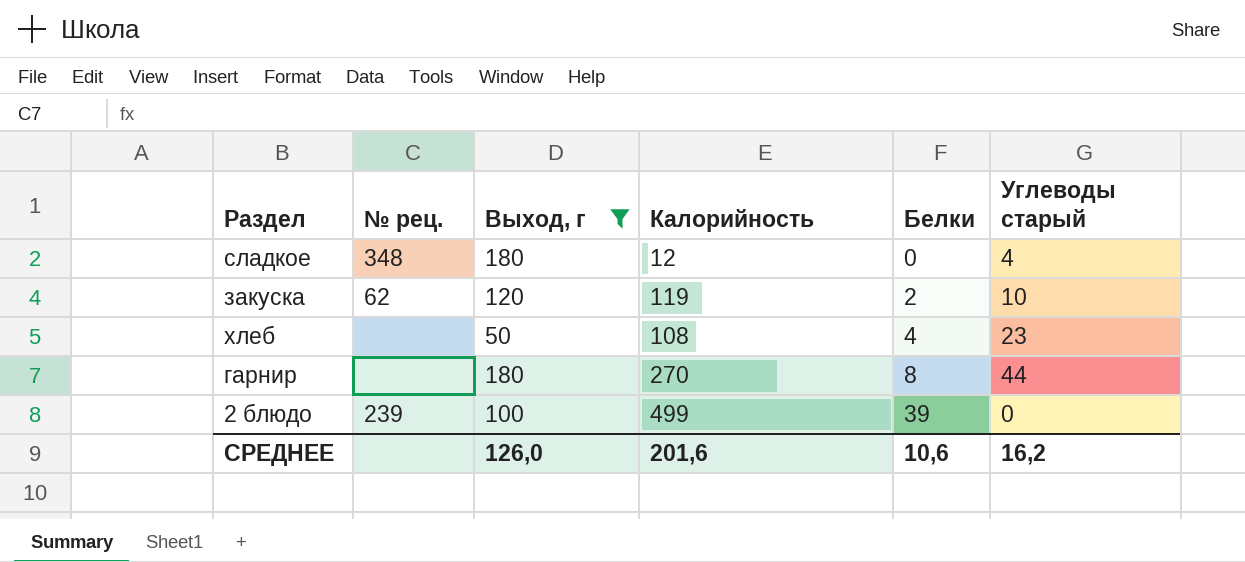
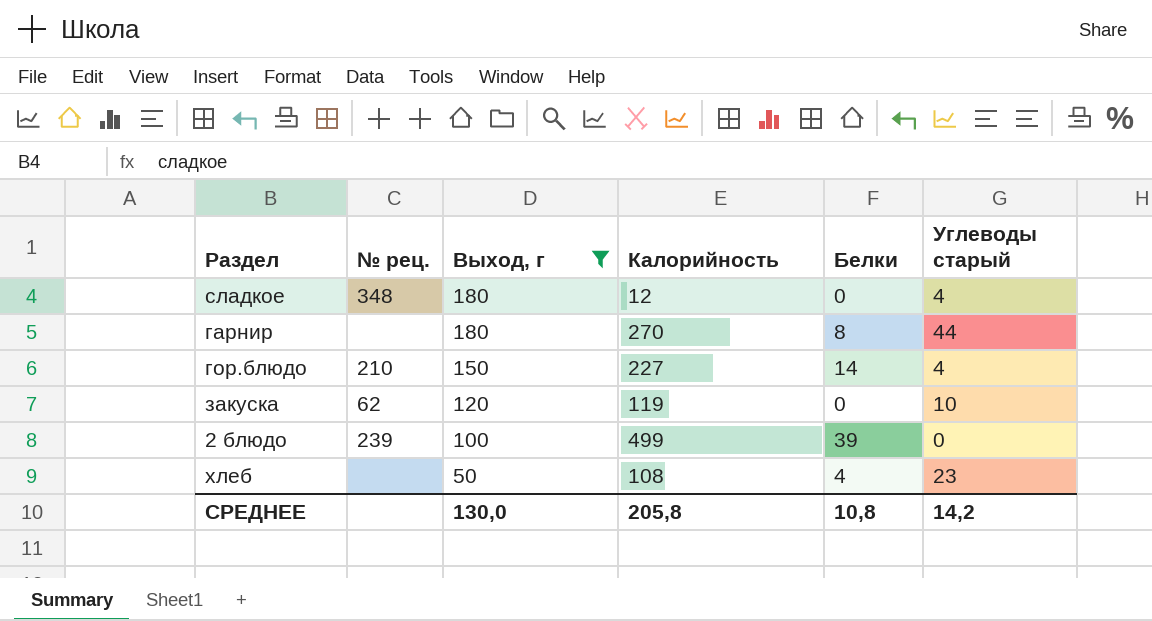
row order: Белки ascending -> Выход, г descending
row гор.блюдо: none -> 210 | 150 | 227 | 14 | 4
закуска | Белки: 2 -> 0
СРЕДНЕЕ | Выход, г: 126,0 -> 130,0
СРЕДНЕЕ | Калорийность: 201,6 -> 205,8
СРЕДНЕЕ | Белки: 10,6 -> 10,8
СРЕДНЕЕ | Углеводы старый: 16,2 -> 14,2

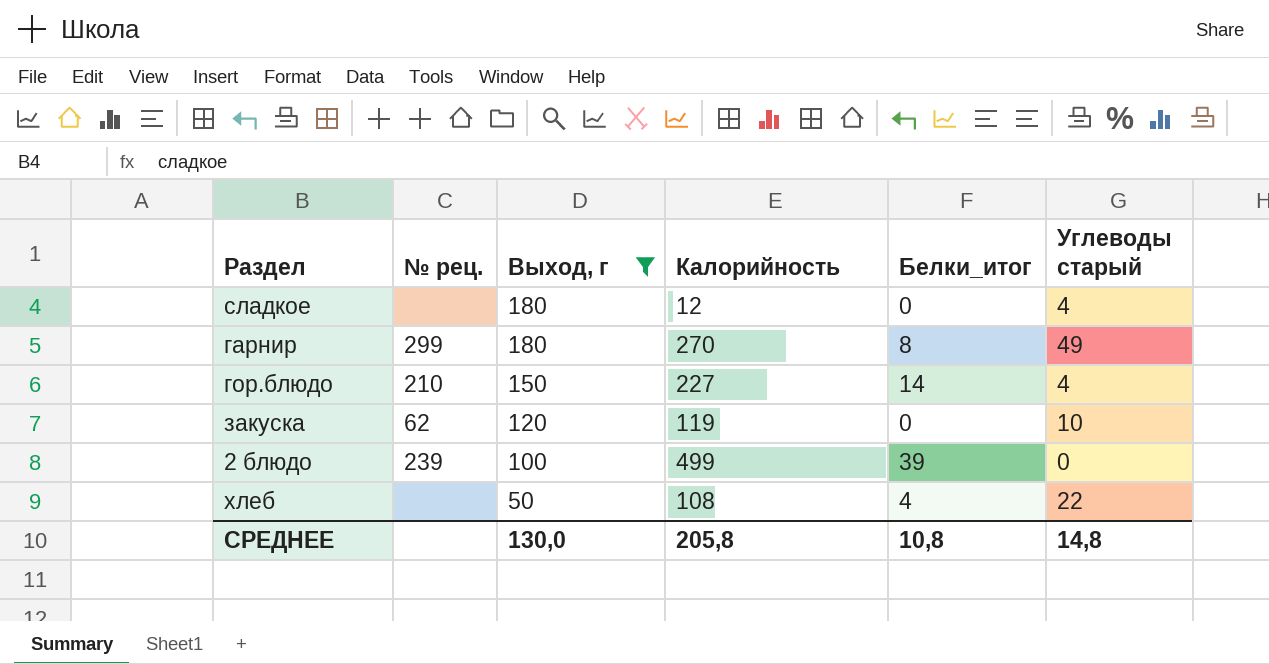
column name: Белки -> Белки_итог
сладкое | № рец.: 348 -> none
гарнир | № рец.: none -> 299
гарнир | Углеводы старый: 44 -> 49
хлеб | Углеводы старый: 23 -> 22
СРЕДНЕЕ | Углеводы старый: 14,2 -> 14,8

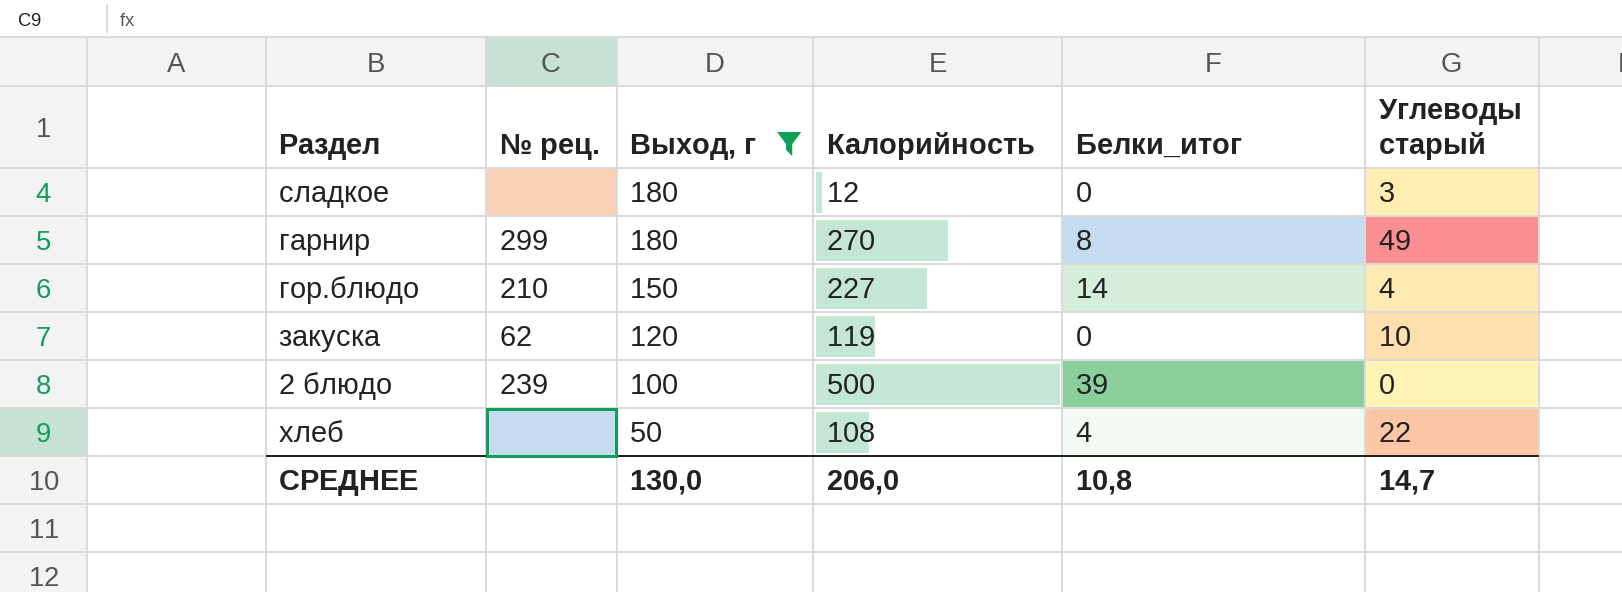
сладкое | Углеводы старый: 4 -> 3
2 блюдо | Калорийность: 499 -> 500
СРЕДНЕЕ | Калорийность: 205,8 -> 206,0
СРЕДНЕЕ | Углеводы старый: 14,8 -> 14,7

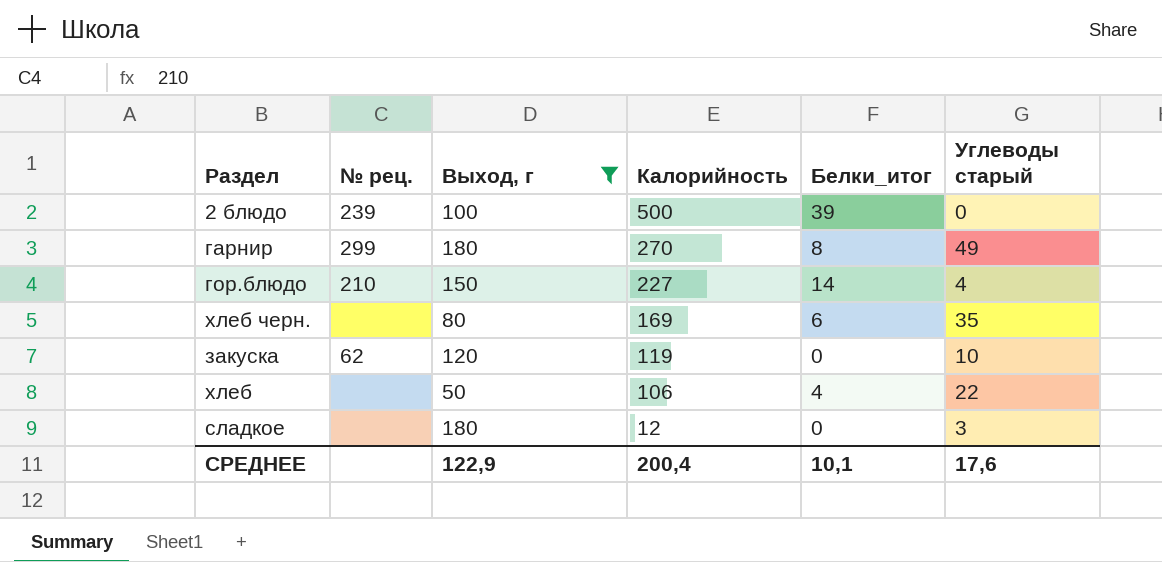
row order: Выход, г descending -> Калорийность descending
row хлеб черн.: none -> none | 80 | 169 | 6 | 35
хлеб | Калорийность: 108 -> 106
СРЕДНЕЕ | Выход, г: 130,0 -> 122,9
СРЕДНЕЕ | Калорийность: 206,0 -> 200,4
СРЕДНЕЕ | Белки_итог: 10,8 -> 10,1
СРЕДНЕЕ | Углеводы старый: 14,7 -> 17,6

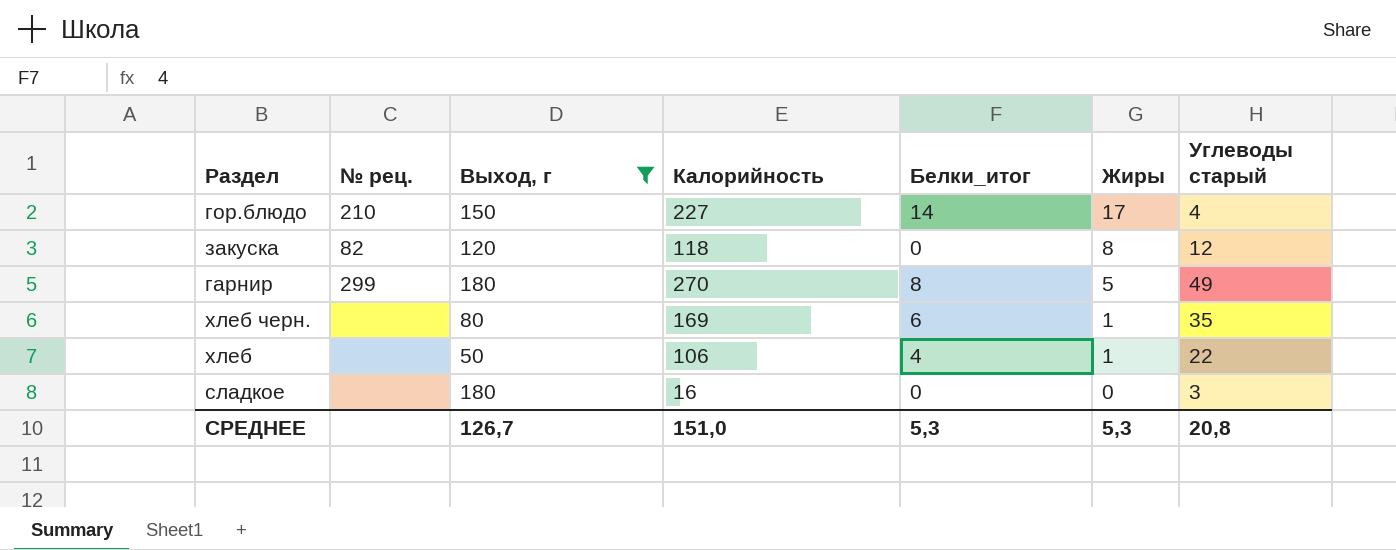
row order: Калорийность descending -> Жиры descending
column Жиры | position: none -> 6
row 2 блюдо: 239 | 100 | 500 | 39 | 0 -> none
закуска | № рец.: 62 -> 82
закуска | Калорийность: 119 -> 118
закуска | Углеводы старый: 10 -> 12
сладкое | Калорийность: 12 -> 16
СРЕДНЕЕ | Выход, г: 122,9 -> 126,7
СРЕДНЕЕ | Калорийность: 200,4 -> 151,0
СРЕДНЕЕ | Белки_итог: 10,1 -> 5,3
СРЕДНЕЕ | Углеводы старый: 17,6 -> 20,8

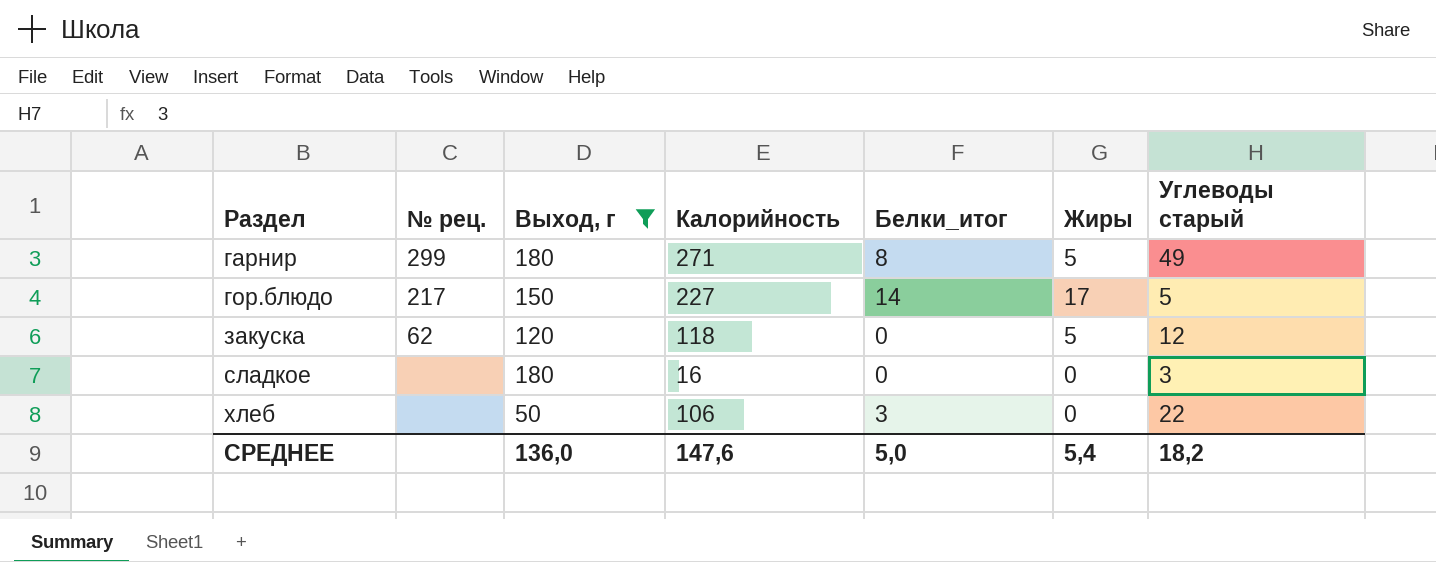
row order: Жиры descending -> Раздел ascending
row хлеб черн.: none | 80 | 169 | 6 | 1 | 35 -> none
гарнир | Калорийность: 270 -> 271
гор.блюдо | № рец.: 210 -> 217
гор.блюдо | Углеводы старый: 4 -> 5
закуска | № рец.: 82 -> 62
закуска | Жиры: 8 -> 5
хлеб | Белки_итог: 4 -> 3
хлеб | Жиры: 1 -> 0
СРЕДНЕЕ | Выход, г: 126,7 -> 136,0
СРЕДНЕЕ | Калорийность: 151,0 -> 147,6
СРЕДНЕЕ | Белки_итог: 5,3 -> 5,0
СРЕДНЕЕ | Жиры: 5,3 -> 5,4
СРЕДНЕЕ | Углеводы старый: 20,8 -> 18,2

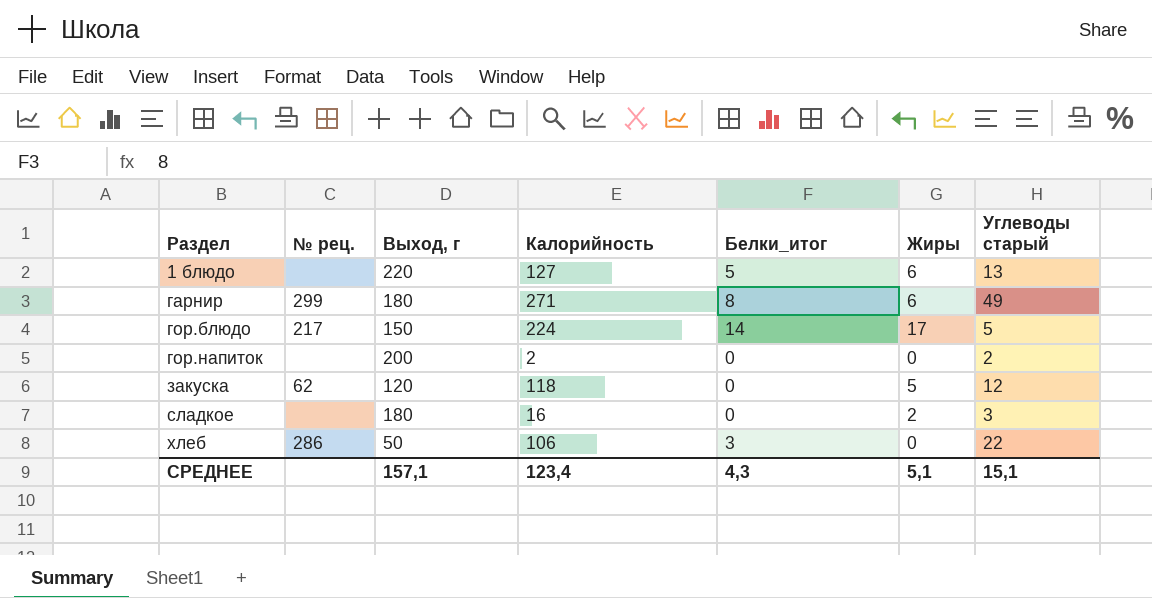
filter: Выход, г <= 180 -> none
гарнир | Жиры: 5 -> 6
гор.блюдо | Калорийность: 227 -> 224
сладкое | Жиры: 0 -> 2
хлеб | № рец.: none -> 286
СРЕДНЕЕ | Выход, г: 136,0 -> 157,1
СРЕДНЕЕ | Калорийность: 147,6 -> 123,4
СРЕДНЕЕ | Белки_итог: 5,0 -> 4,3
СРЕДНЕЕ | Жиры: 5,4 -> 5,1
СРЕДНЕЕ | Углеводы старый: 18,2 -> 15,1

